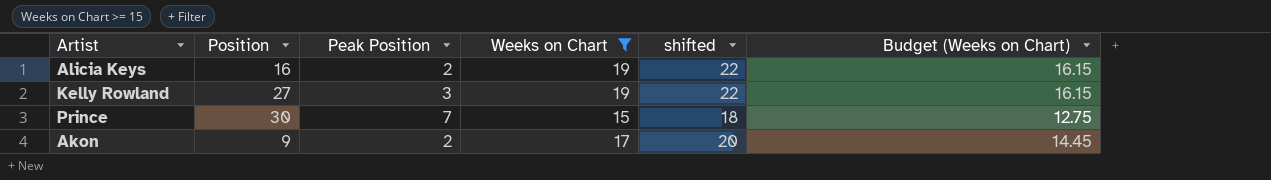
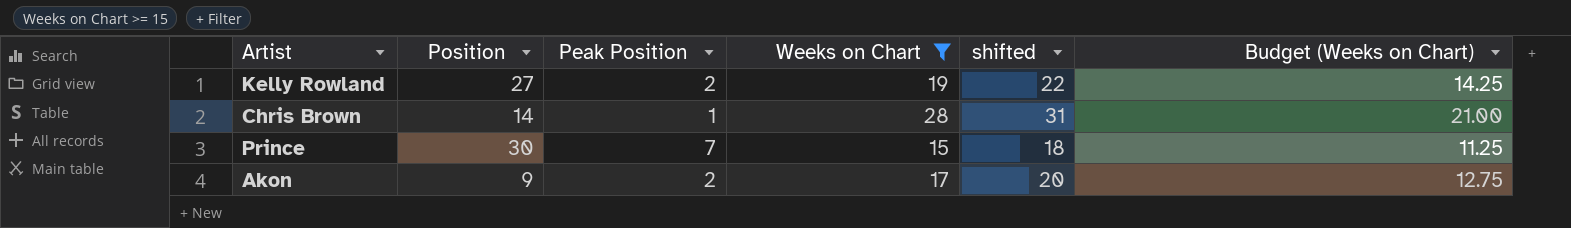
column Budget (Weeks on Chart) | formula: [Weeks on Chart] * 0.85 -> [Weeks on Chart] * 0.75
row Alicia Keys: 16 | 2 | 19 | 22 | 16.15 -> none
Kelly Rowland | Peak Position: 3 -> 2
row Chris Brown: none -> 14 | 1 | 28 | 31 | 21.00

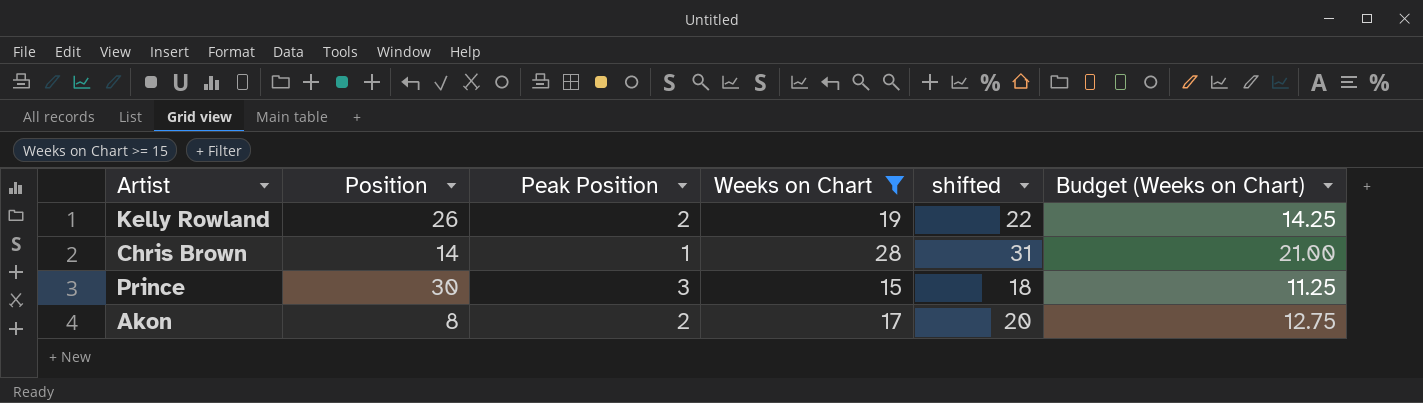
Kelly Rowland | Position: 27 -> 26
Prince | Peak Position: 7 -> 3
Akon | Position: 9 -> 8

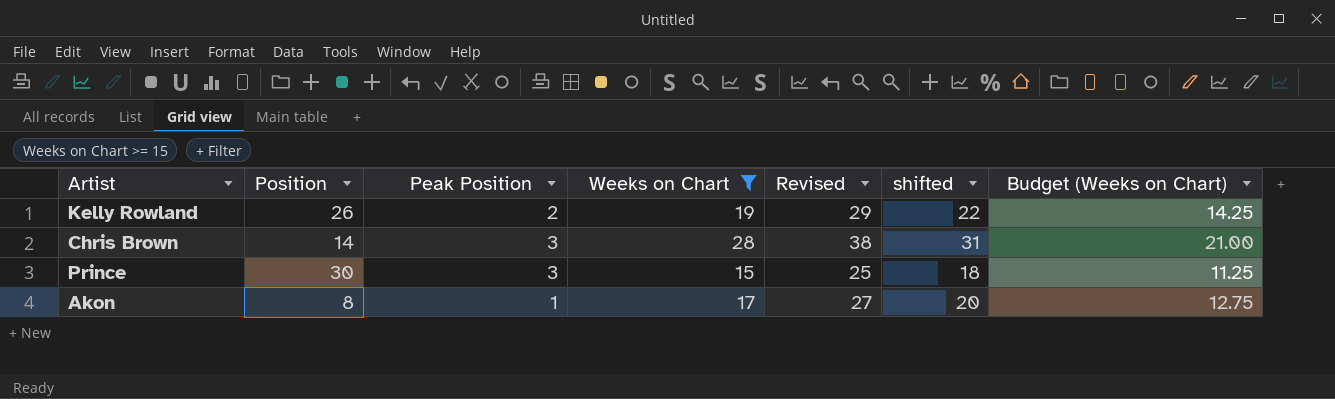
column Revised | formula: none -> [Weeks on Chart] + 10
Chris Brown | Peak Position: 1 -> 3
Akon | Peak Position: 2 -> 1

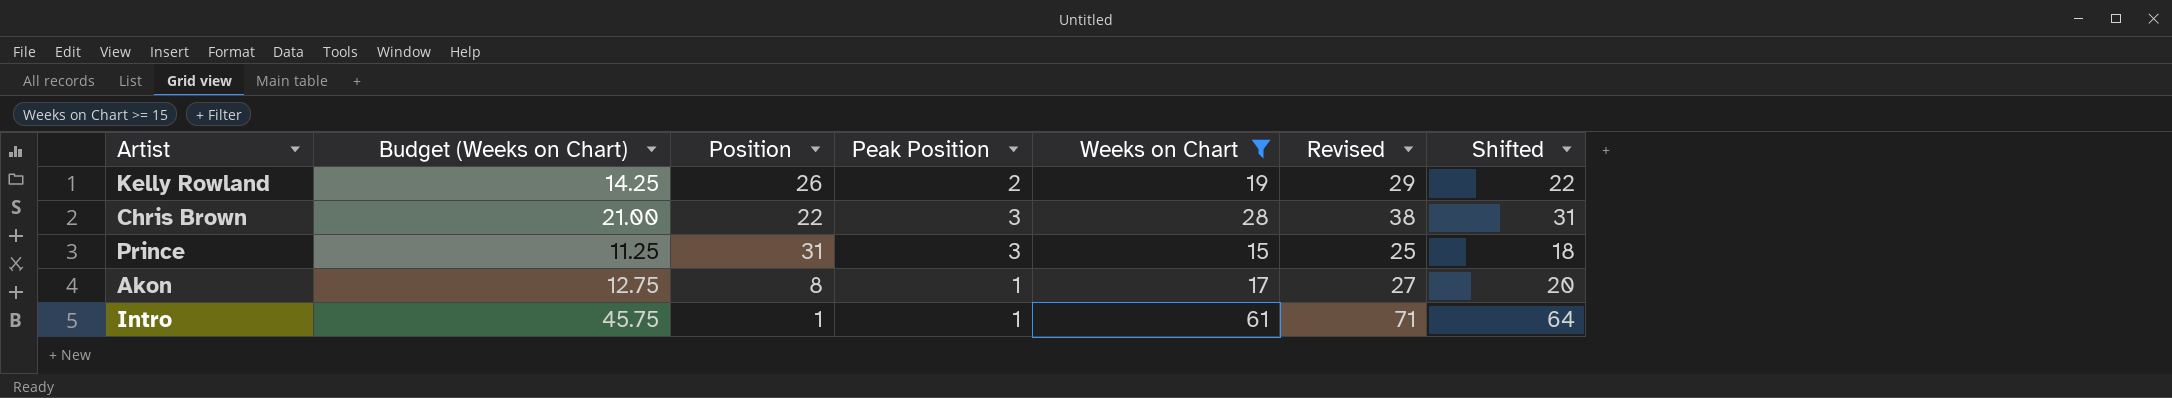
column Budget (Weeks on Chart) | position: 7 -> 2
column name: shifted -> Shifted
Chris Brown | Position: 14 -> 22
Prince | Position: 30 -> 31
row Intro: none -> 45.75 | 1 | 1 | 61 | 71 | 64

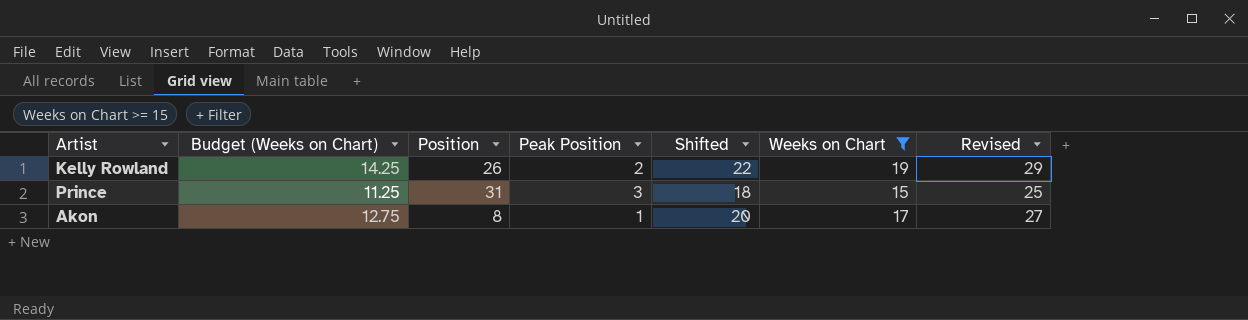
column Shifted | position: 7 -> 5
row Chris Brown: 21.00 | 22 | 3 | 28 | 38 | 31 -> none
row Intro: 45.75 | 1 | 1 | 61 | 71 | 64 -> none

